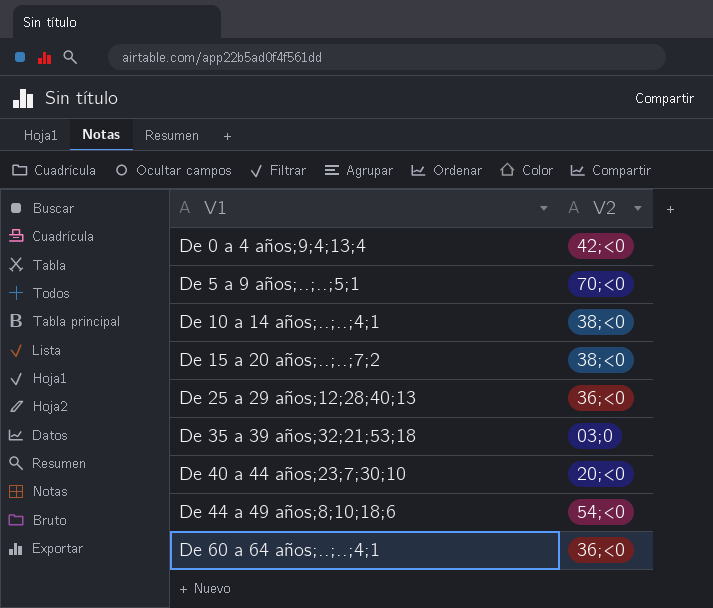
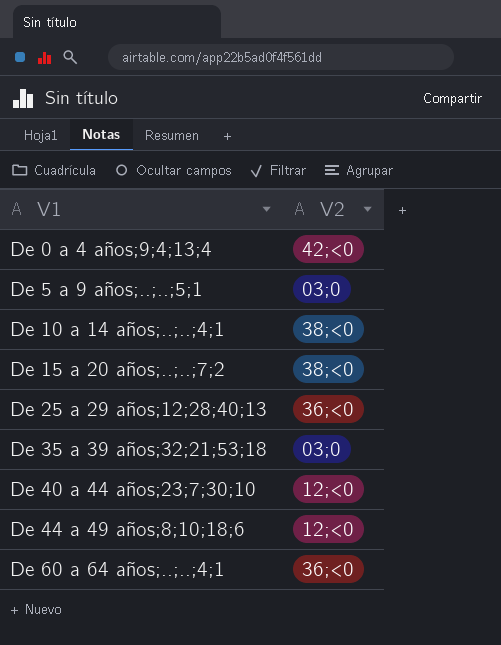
De 5 a 9 años;..;..;5;1 | V2: 70;<0 -> 03;0
De 40 a 44 años;23;7;30;10 | V2: 20;<0 -> 12;<0
De 44 a 49 años;8;10;18;6 | V2: 54;<0 -> 12;<0

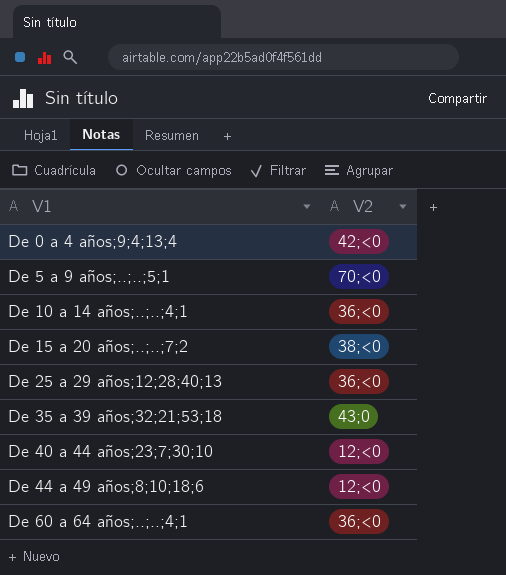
De 5 a 9 años;..;..;5;1 | V2: 03;0 -> 70;<0
De 10 a 14 años;..;..;4;1 | V2: 38;<0 -> 36;<0
De 35 a 39 años;32;21;53;18 | V2: 03;0 -> 43;0

